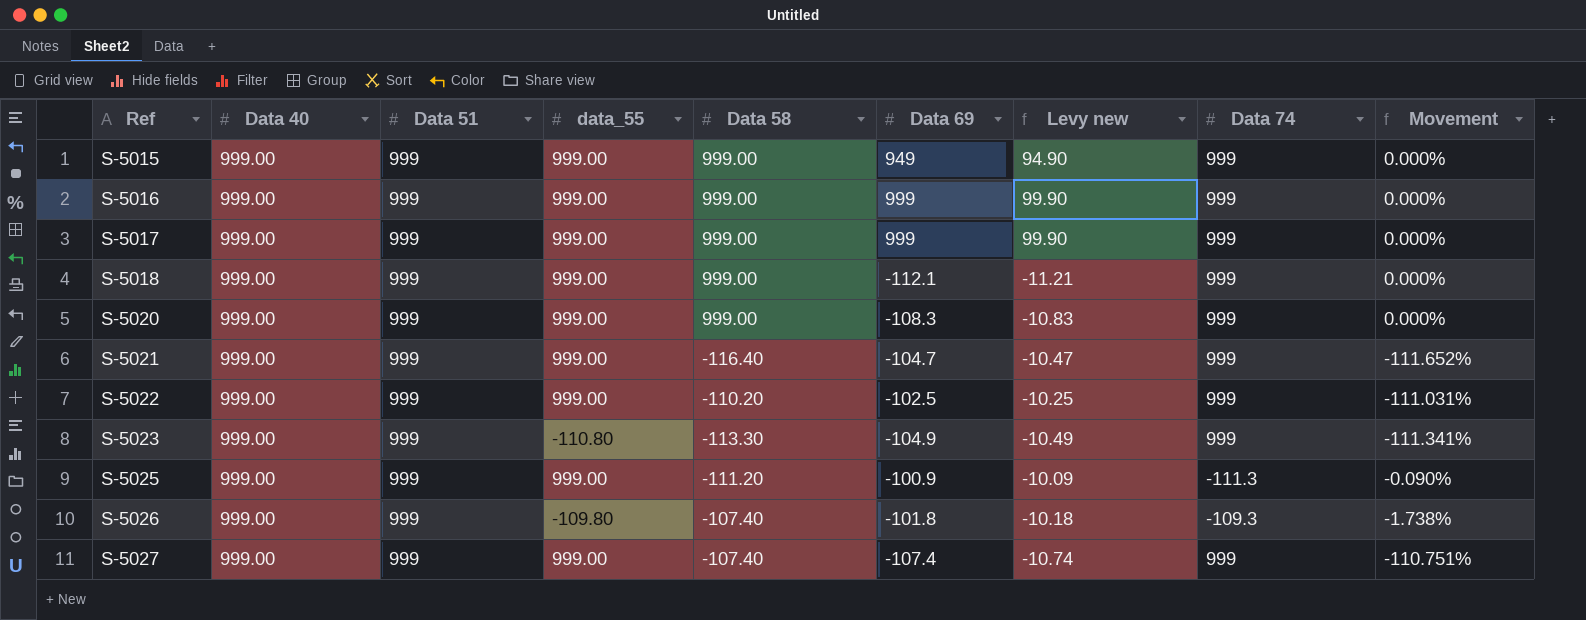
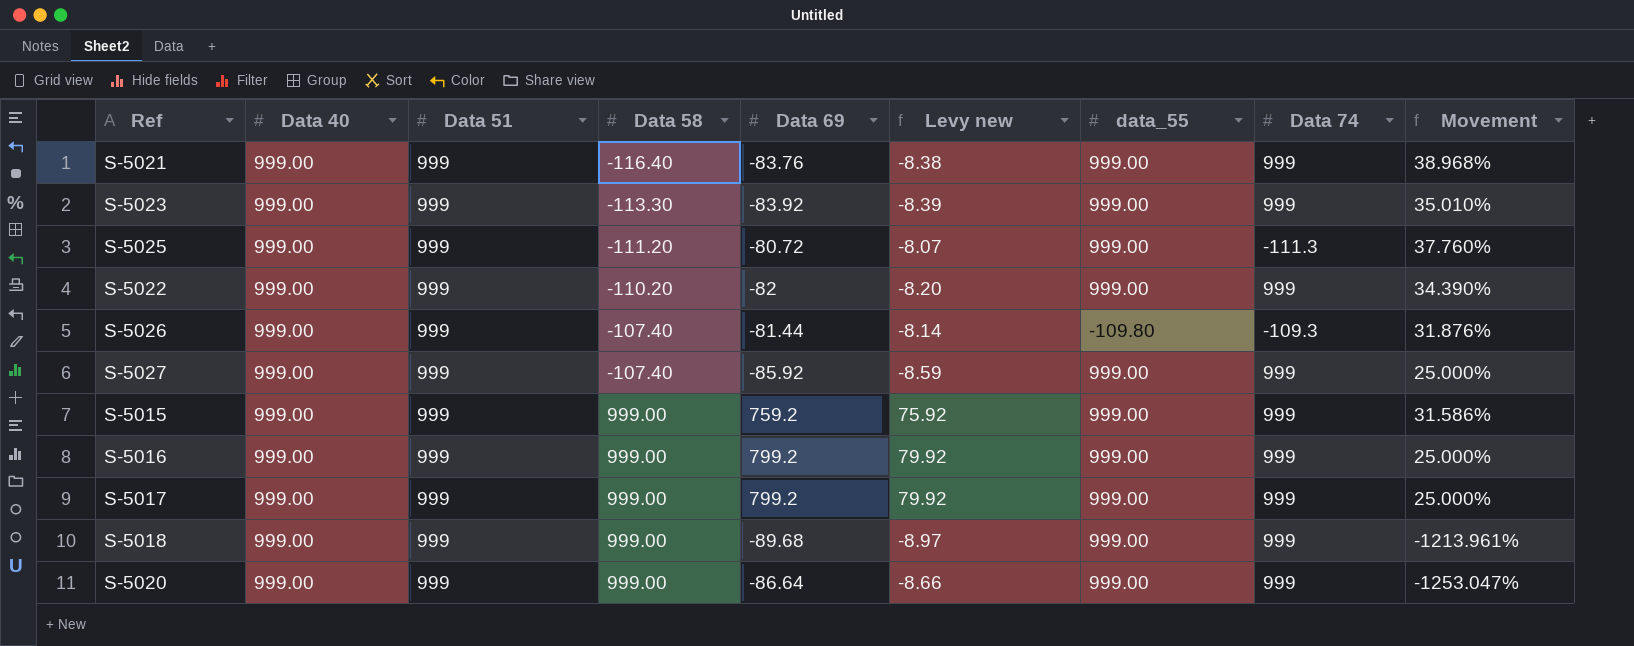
row order: Ref ascending -> Data 58 ascending
column data_55 | position: 4 -> 7
column Movement | formula: ([Data 58] - [Data 74]) / [Data 74] -> ([Data 58] - [Data 69]) / [Data 69]
S-5021 | Data 69: -104.7 -> -83.76
S-5021 | Levy new: -10.47 -> -8.38
S-5023 | Data 69: -104.9 -> -83.92
S-5023 | Levy new: -10.49 -> -8.39
S-5023 | data_55: -110.80 -> 999.00
S-5025 | Data 69: -100.9 -> -80.72
S-5025 | Levy new: -10.09 -> -8.07
S-5022 | Data 69: -102.5 -> -82
S-5022 | Levy new: -10.25 -> -8.20
S-5026 | Data 69: -101.8 -> -81.44
S-5026 | Levy new: -10.18 -> -8.14
S-5027 | Data 69: -107.4 -> -85.92
S-5027 | Levy new: -10.74 -> -8.59
S-5015 | Data 69: 949 -> 759.2
S-5015 | Levy new: 94.90 -> 75.92
S-5016 | Data 69: 999 -> 799.2
S-5016 | Levy new: 99.90 -> 79.92
S-5017 | Data 69: 999 -> 799.2
S-5017 | Levy new: 99.90 -> 79.92
S-5018 | Data 69: -112.1 -> -89.68
S-5018 | Levy new: -11.21 -> -8.97
S-5020 | Data 69: -108.3 -> -86.64
S-5020 | Levy new: -10.83 -> -8.66

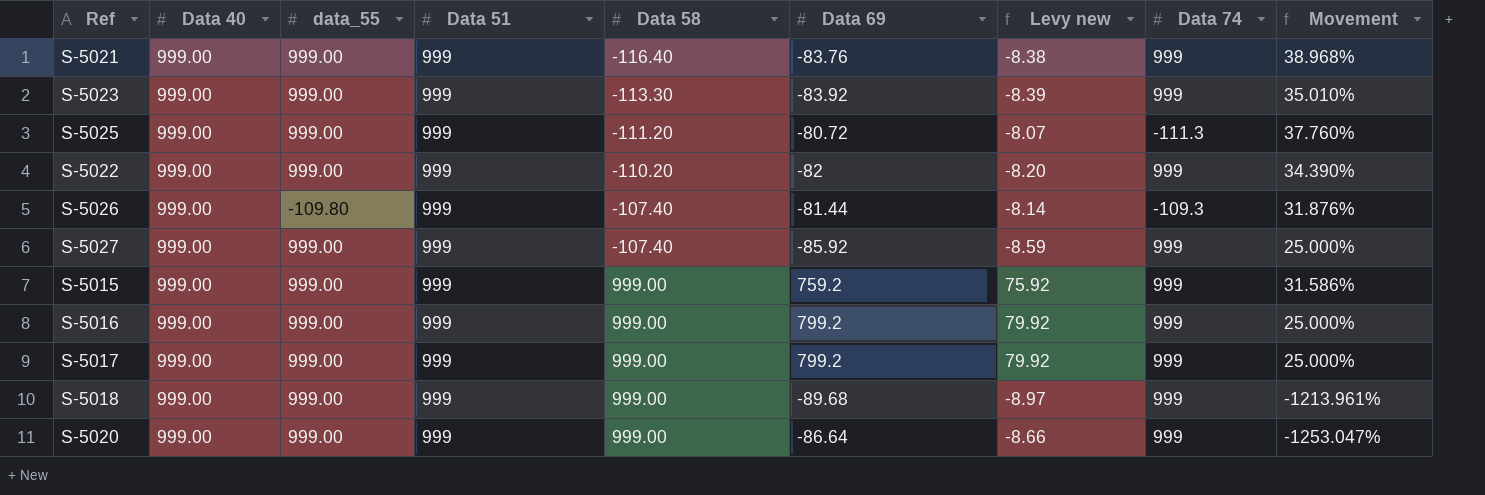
column data_55 | position: 7 -> 3

